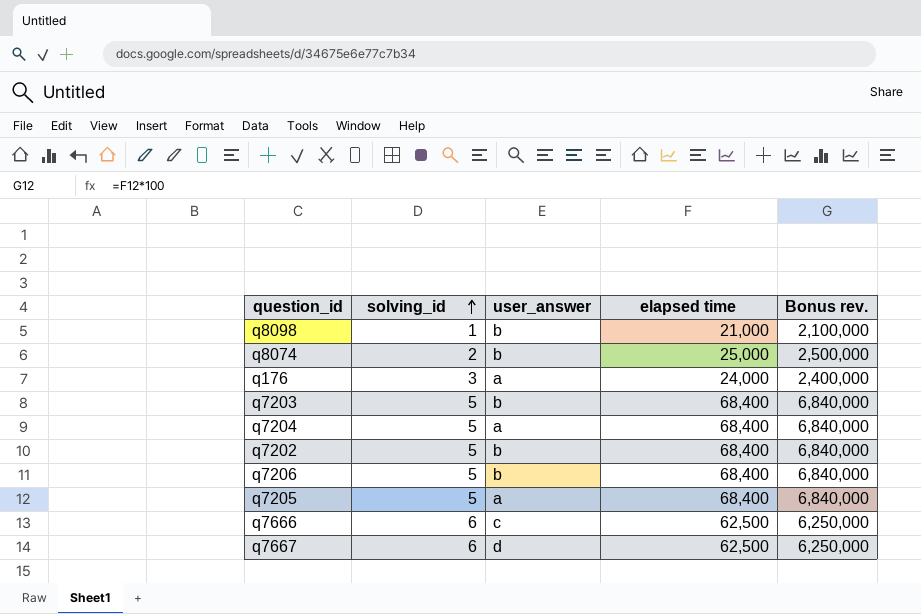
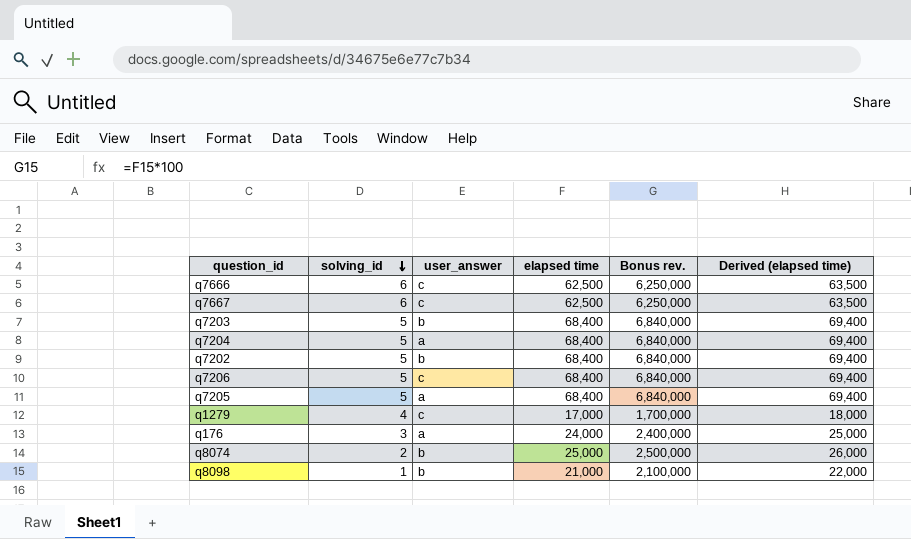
row order: solving_id ascending -> solving_id descending
column Derived (elapsed time) | formula: none -> [elapsed time] + 1000
q7667 | user_answer: d -> c
q7206 | user_answer: b -> c
row q1279: none -> 4 | c | 17,000 | 1,700,000 | 18,000

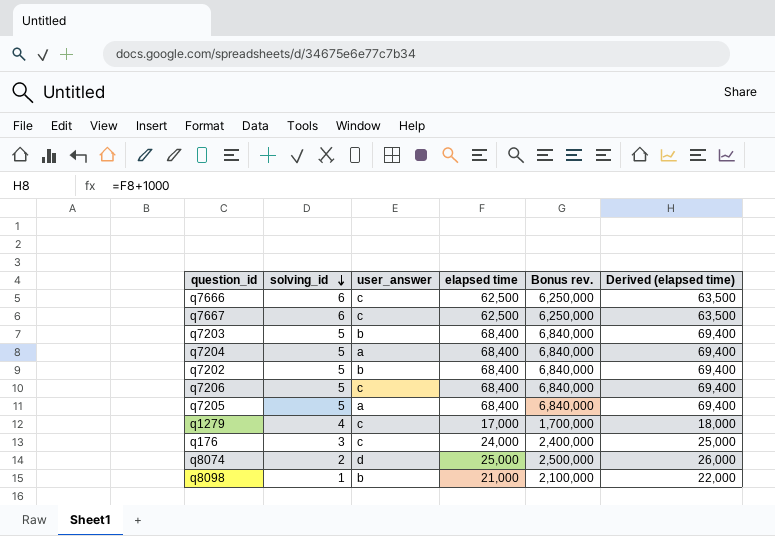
q176 | user_answer: a -> c
q8074 | user_answer: b -> d

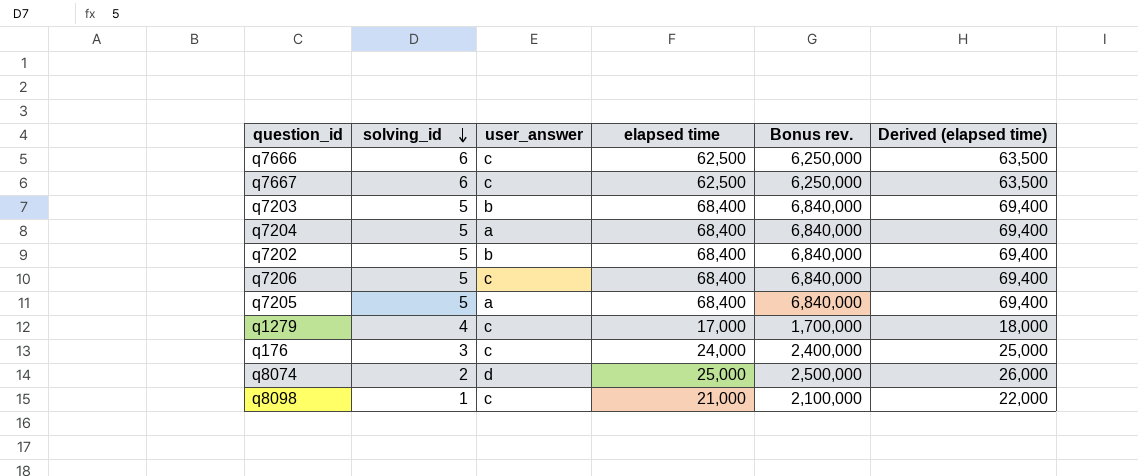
q8098 | user_answer: b -> c

